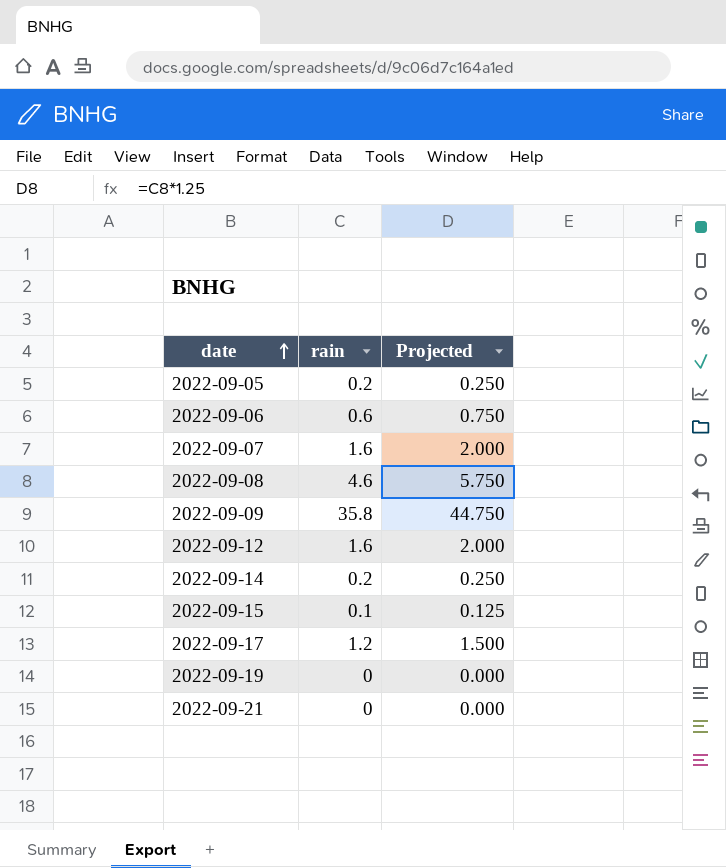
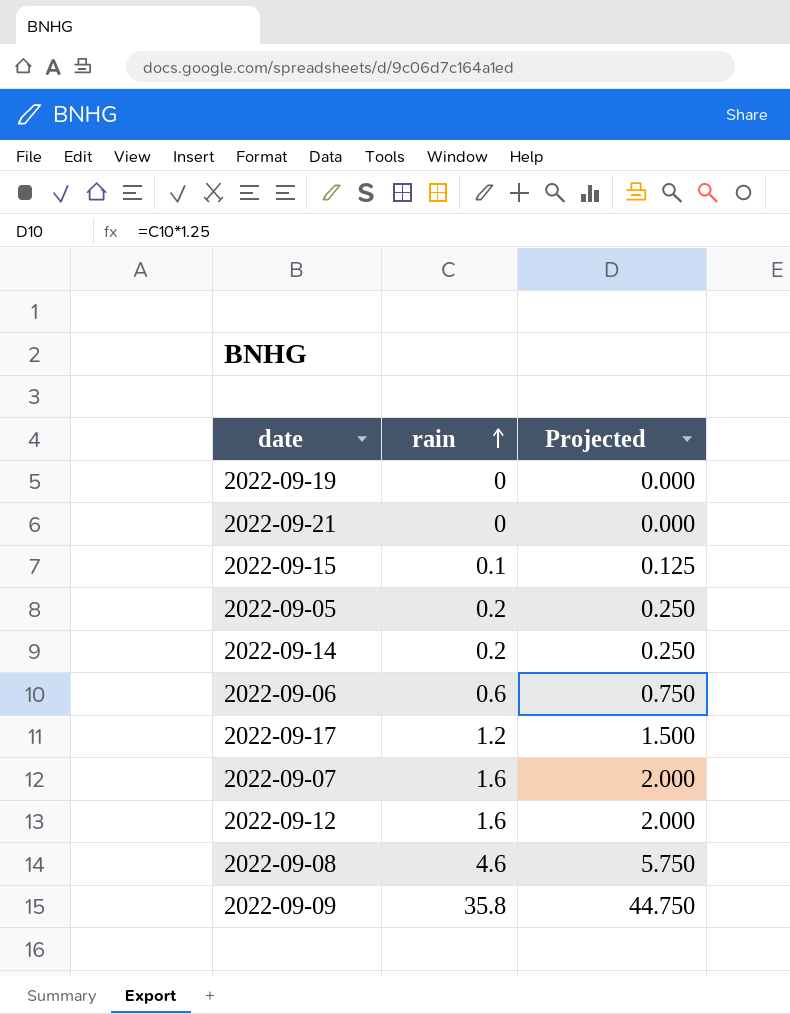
row order: date ascending -> rain ascending

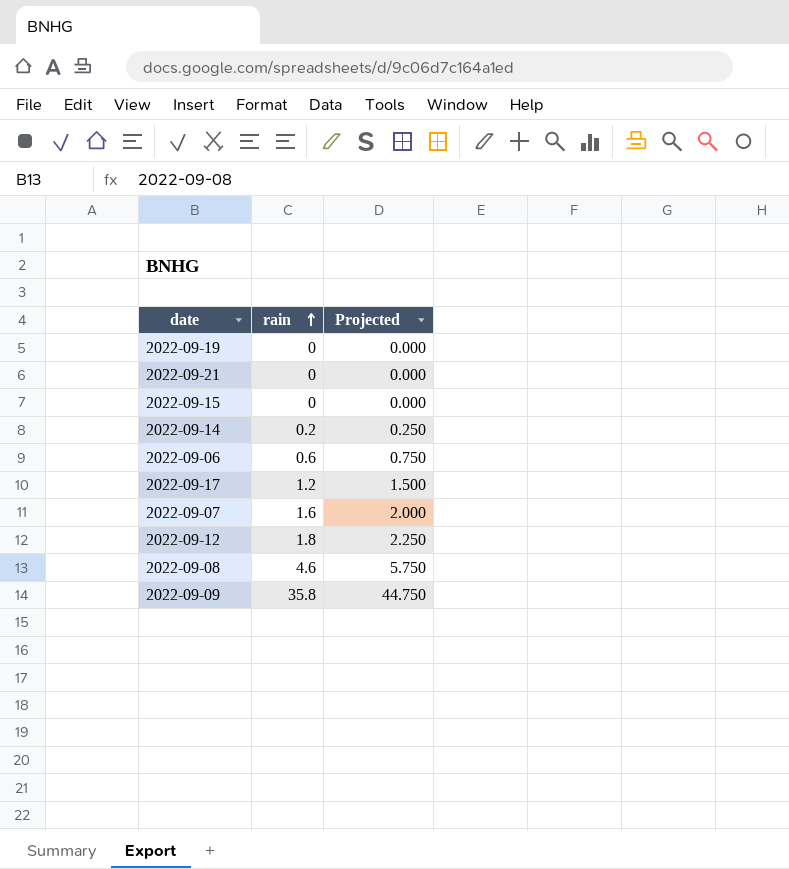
row 2022-09-05: 0.2 | 0.250 -> none
2022-09-15 | rain: 0.1 -> 0
2022-09-15 | Projected: 0.125 -> 0.000
2022-09-12 | rain: 1.6 -> 1.8
2022-09-12 | Projected: 2.000 -> 2.250

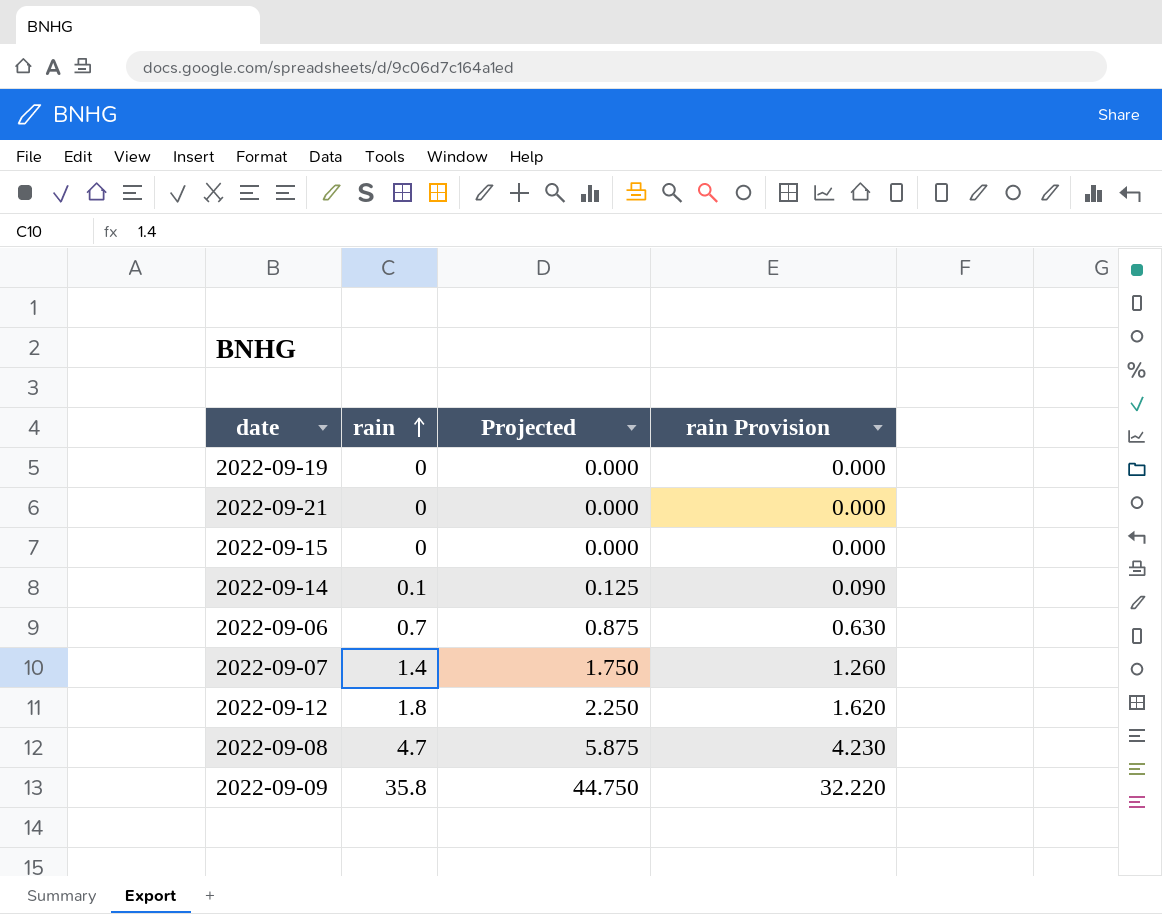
column rain Provision | formula: none -> [rain] * 0.9
row 2022-09-17: 1.2 | 1.500 -> none
2022-09-14 | rain: 0.2 -> 0.1
2022-09-14 | Projected: 0.250 -> 0.125
2022-09-06 | rain: 0.6 -> 0.7
2022-09-06 | Projected: 0.750 -> 0.875
2022-09-07 | rain: 1.6 -> 1.4
2022-09-07 | Projected: 2.000 -> 1.750
2022-09-08 | rain: 4.6 -> 4.7
2022-09-08 | Projected: 5.750 -> 5.875

